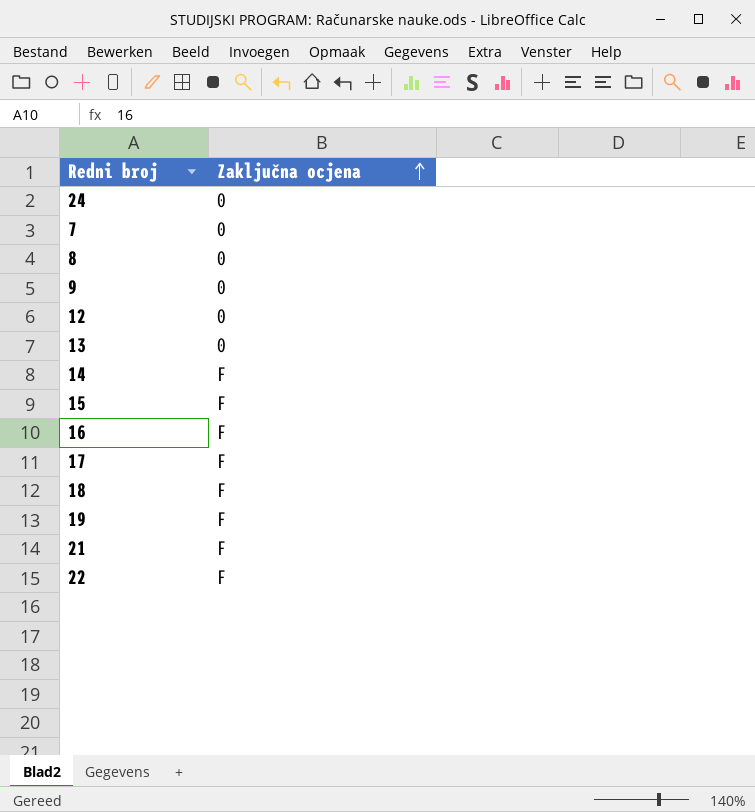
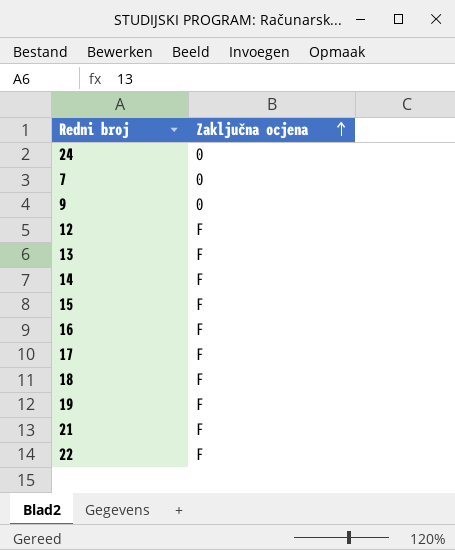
row 8: 0 -> none
12 | Zaključna ocjena: 0 -> F
13 | Zaključna ocjena: 0 -> F

